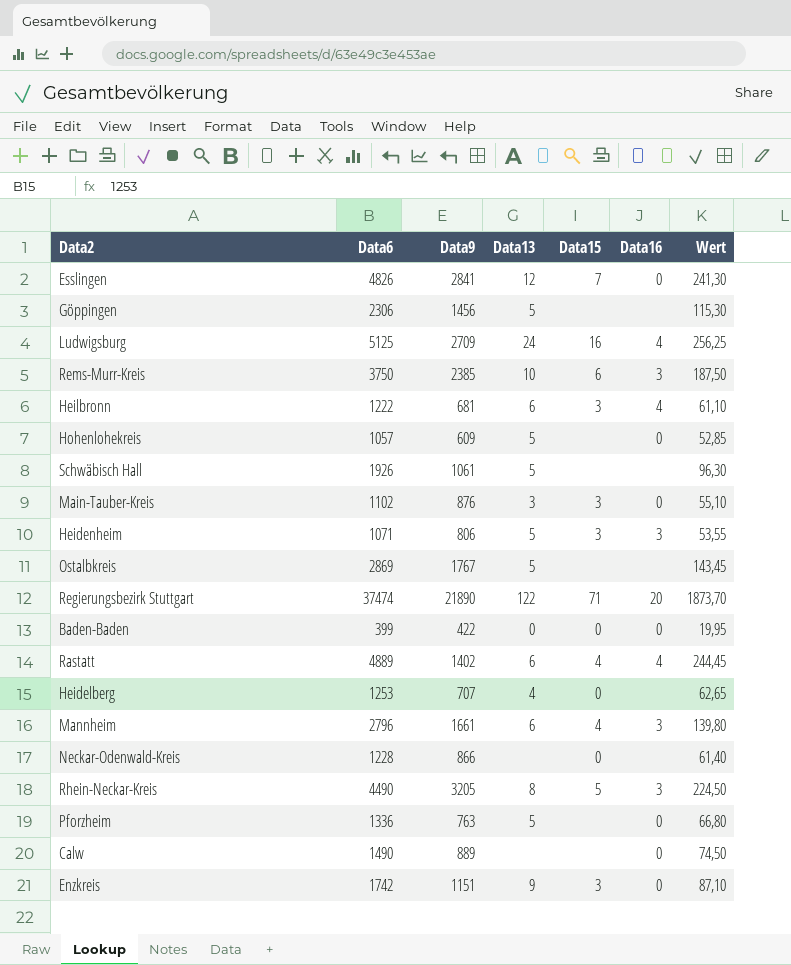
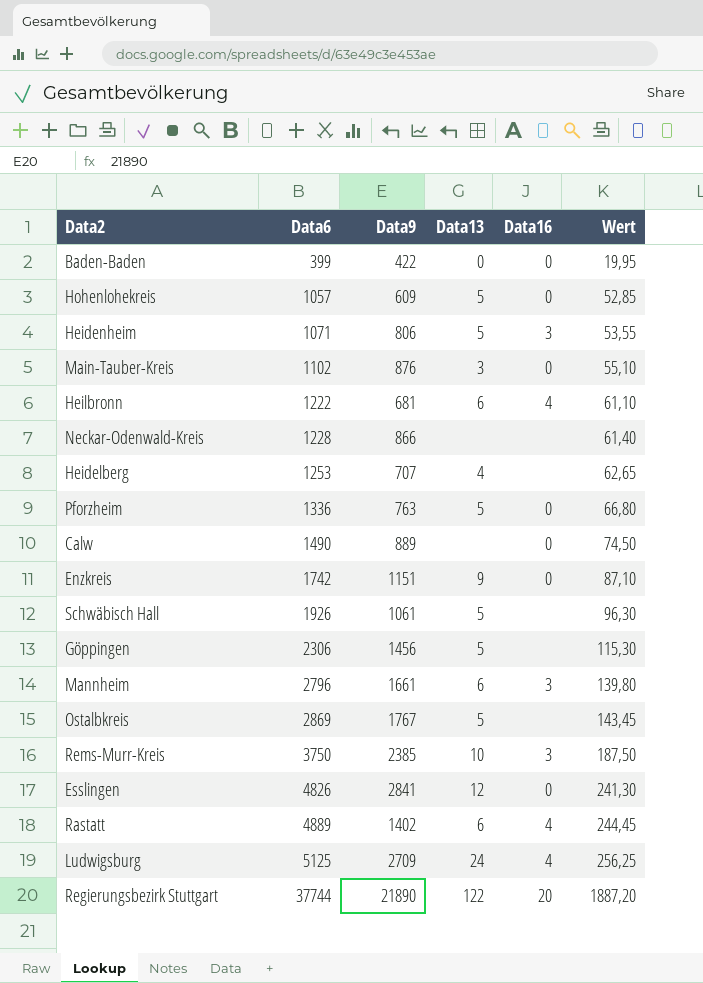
row order: none -> Data6 ascending
column Data15 | position: 5 -> none
row Rhein-Neckar-Kreis: 4490 | 3205 | 8 | 5 | 3 | 224,50 -> none
Regierungsbezirk Stuttgart | Data6: 37474 -> 37744
Regierungsbezirk Stuttgart | Wert: 1873,70 -> 1887,20

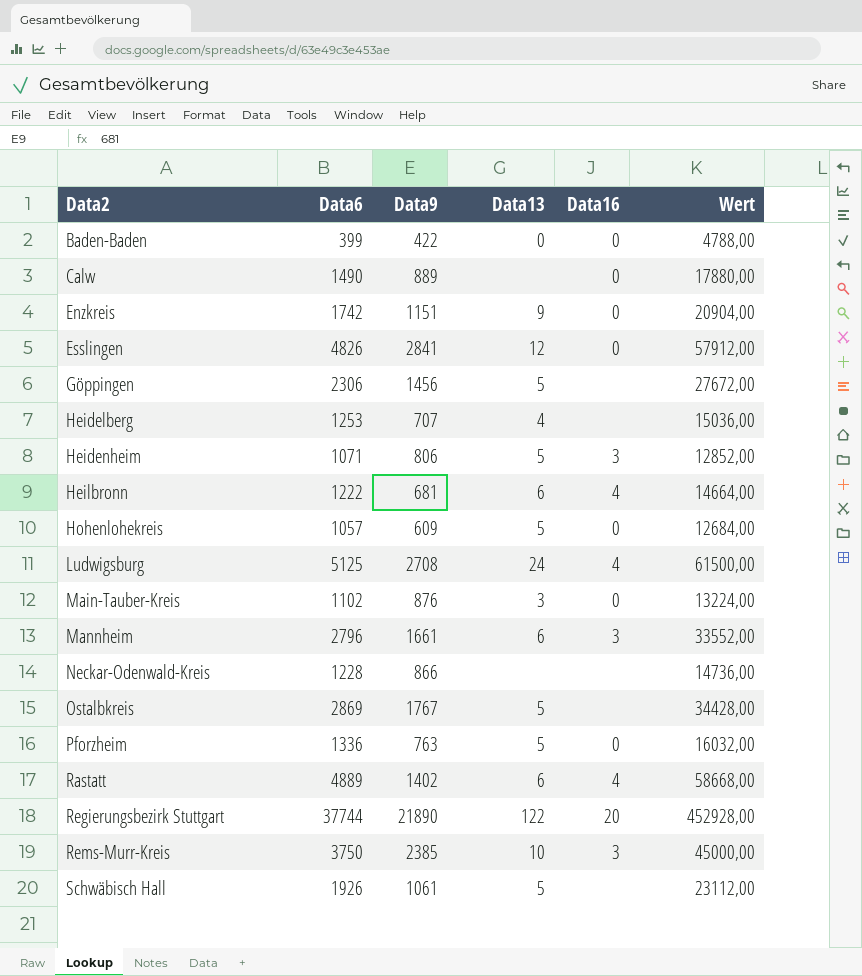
row order: Data6 ascending -> Data2 ascending
column Wert | formula: [Data6] * 0,05 -> [Data6] * 12
Ludwigsburg | Data9: 2709 -> 2708

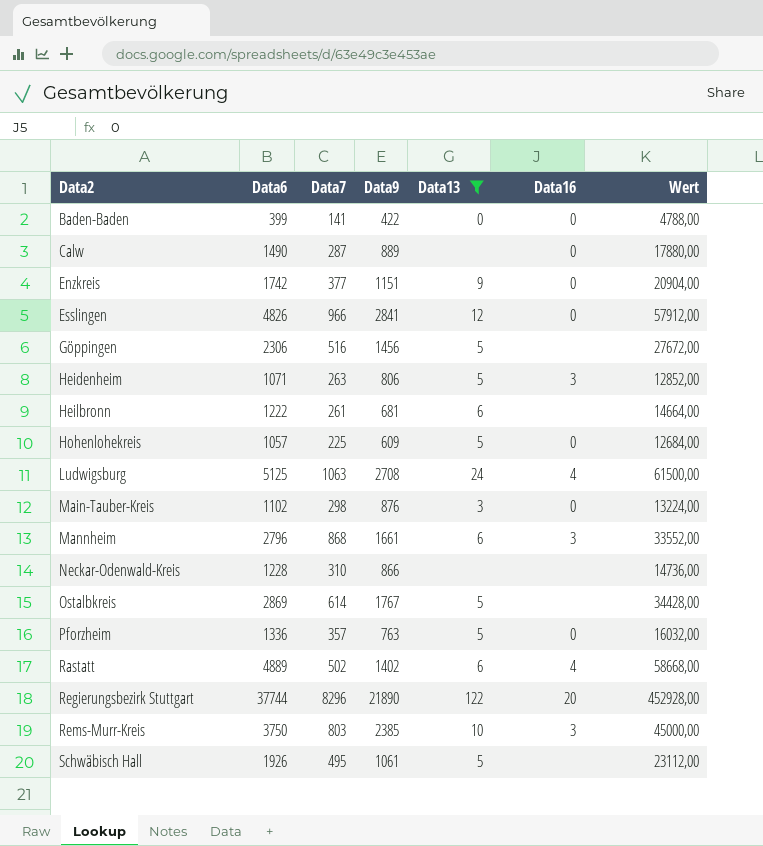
filter: none -> Data13 != 4
column Data7 | position: none -> 3
Heilbronn | Data16: 4 -> none

